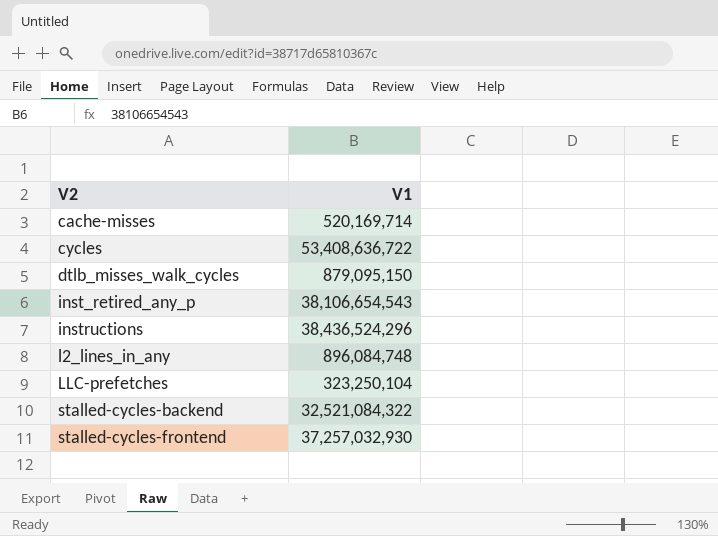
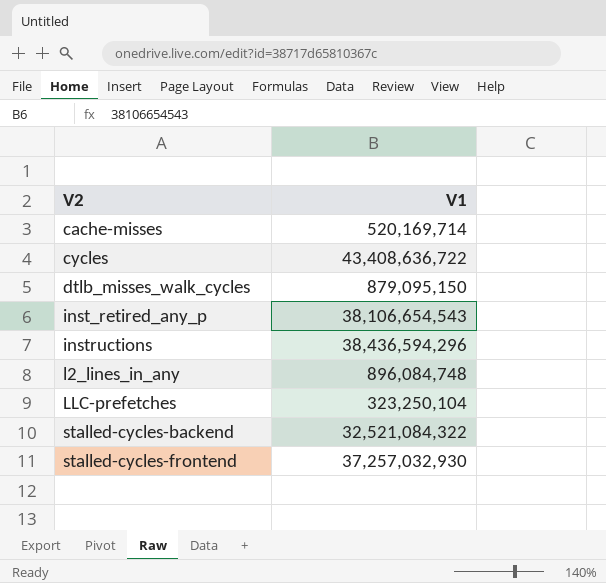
cycles | V1: 53,408,636,722 -> 43,408,636,722
instructions | V1: 38,436,524,296 -> 38,436,594,296

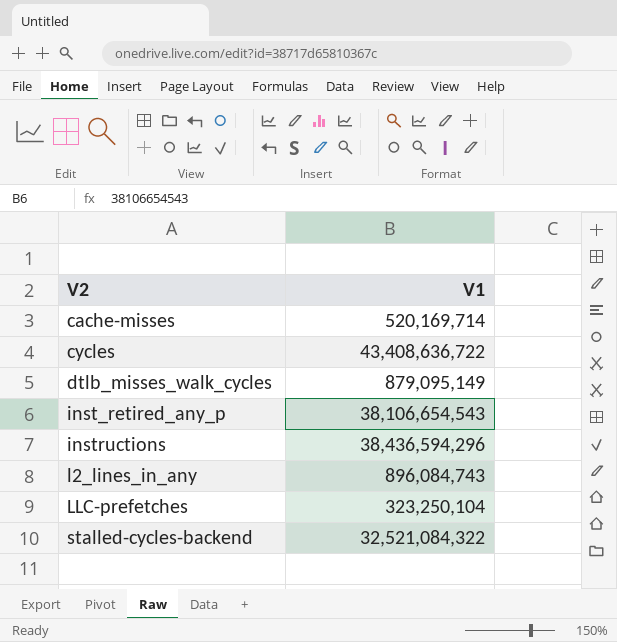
row stalled-cycles-frontend: 37,257,032,930 -> none
dtlb_misses_walk_cycles | V1: 879,095,150 -> 879,095,149
l2_lines_in_any | V1: 896,084,748 -> 896,084,743

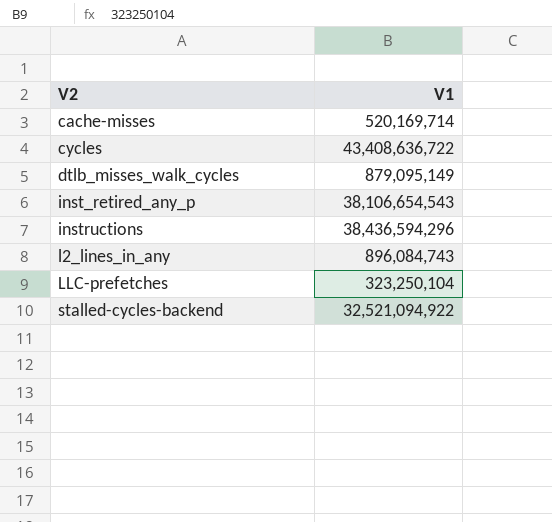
stalled-cycles-backend | V1: 32,521,084,322 -> 32,521,094,922

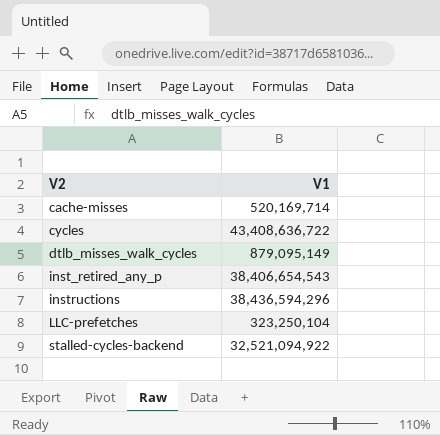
row l2_lines_in_any: 896,084,743 -> none
inst_retired_any_p | V1: 38,106,654,543 -> 38,406,654,543

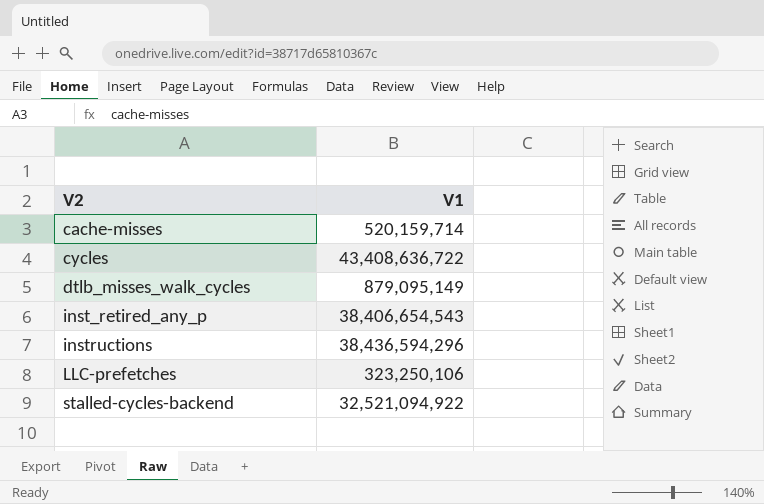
cache-misses | V1: 520,169,714 -> 520,159,714
LLC-prefetches | V1: 323,250,104 -> 323,250,106

